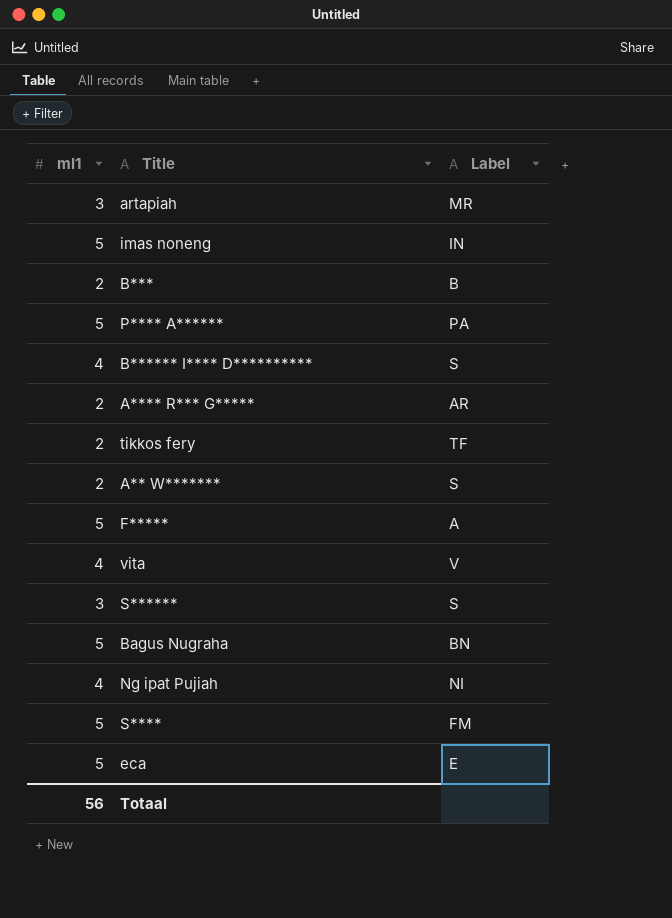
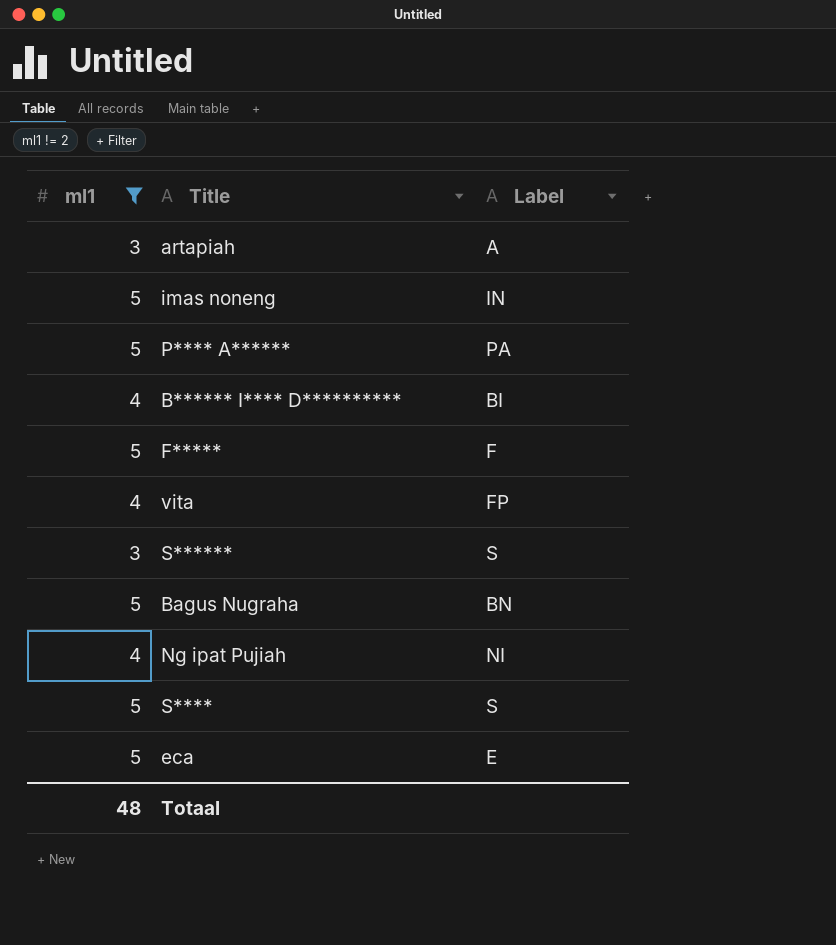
filter: none -> ml1 != 2
artapiah | Label: MR -> A
B****** I**** D********** | Label: S -> BI
F***** | Label: A -> F
vita | Label: V -> FP
S**** | Label: FM -> S
Totaal | ml1: 56 -> 48

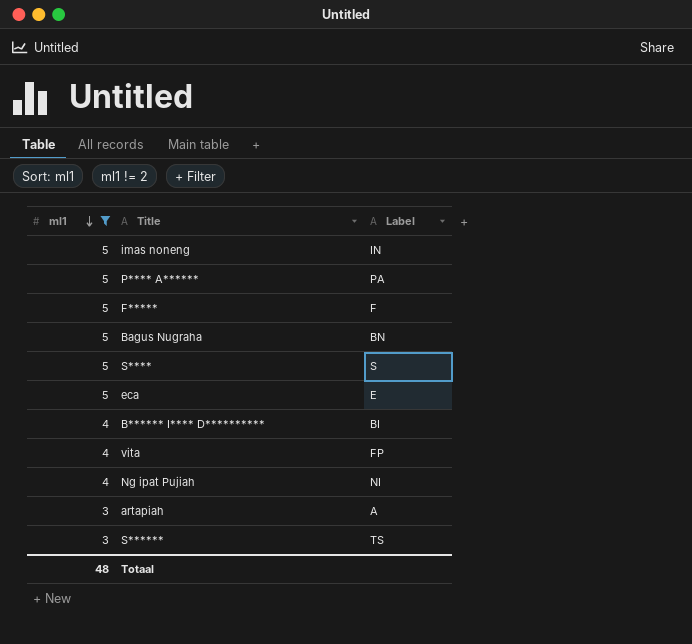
row order: none -> ml1 descending
S****** | Label: S -> TS

